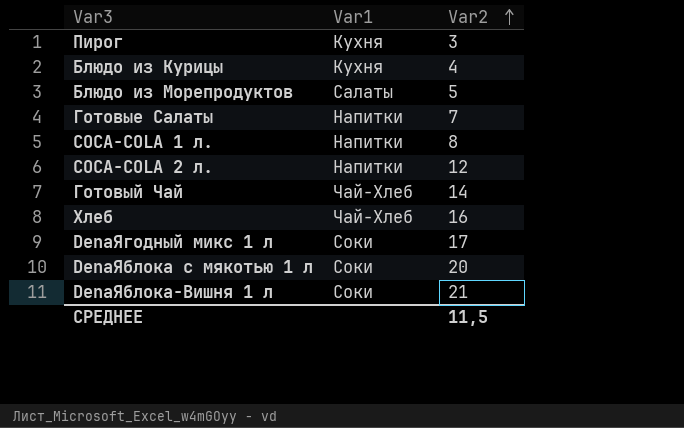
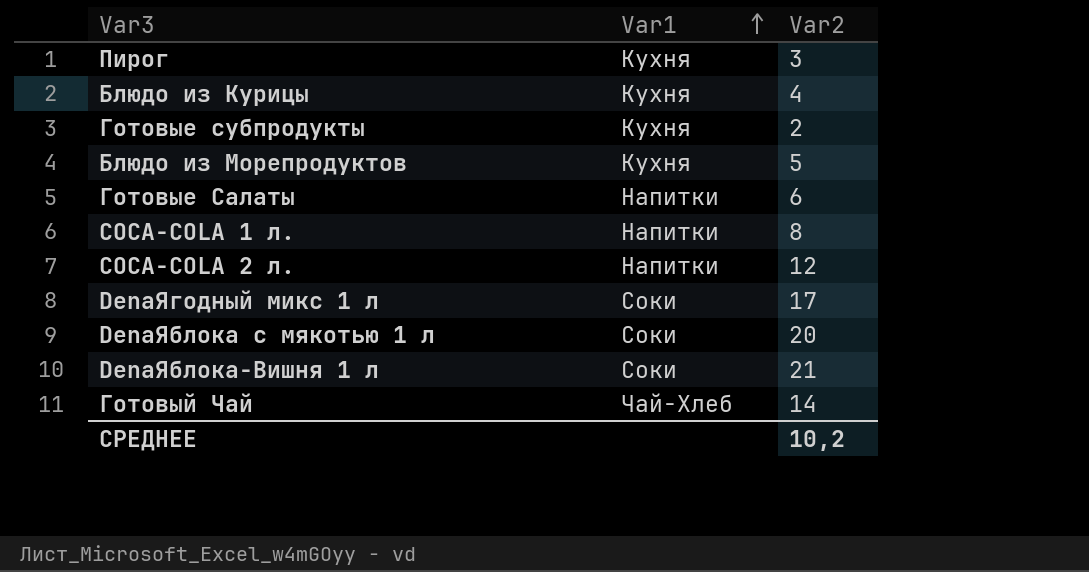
row order: Var2 ascending -> Var1 ascending
row Хлеб: Чай-Хлеб | 16 -> none
row Готовые субпродукты: none -> Кухня | 2
Блюдо из Морепродуктов | Var1: Салаты -> Кухня
Готовые Салаты | Var2: 7 -> 6
СРЕДНЕЕ | Var2: 11,5 -> 10,2

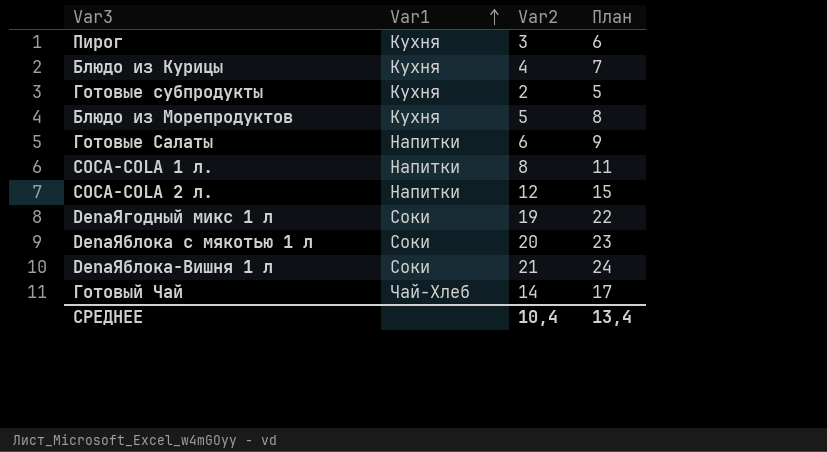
column План | formula: none -> [Var2] + 3
DenaЯгодный микс 1 л | Var2: 17 -> 19
СРЕДНЕЕ | Var2: 10,2 -> 10,4

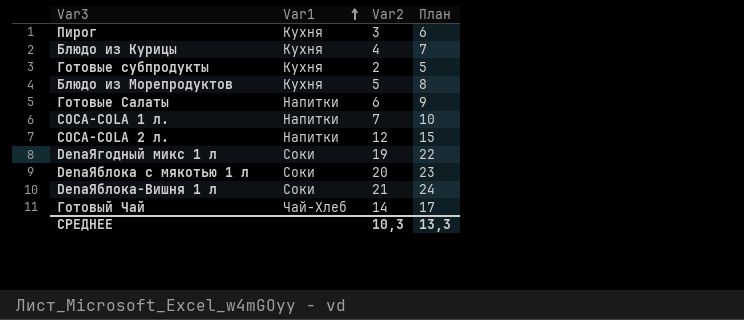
COCA-COLA 1 л. | Var2: 8 -> 7
COCA-COLA 1 л. | План: 11 -> 10
СРЕДНЕЕ | Var2: 10,4 -> 10,3
СРЕДНЕЕ | План: 13,4 -> 13,3

